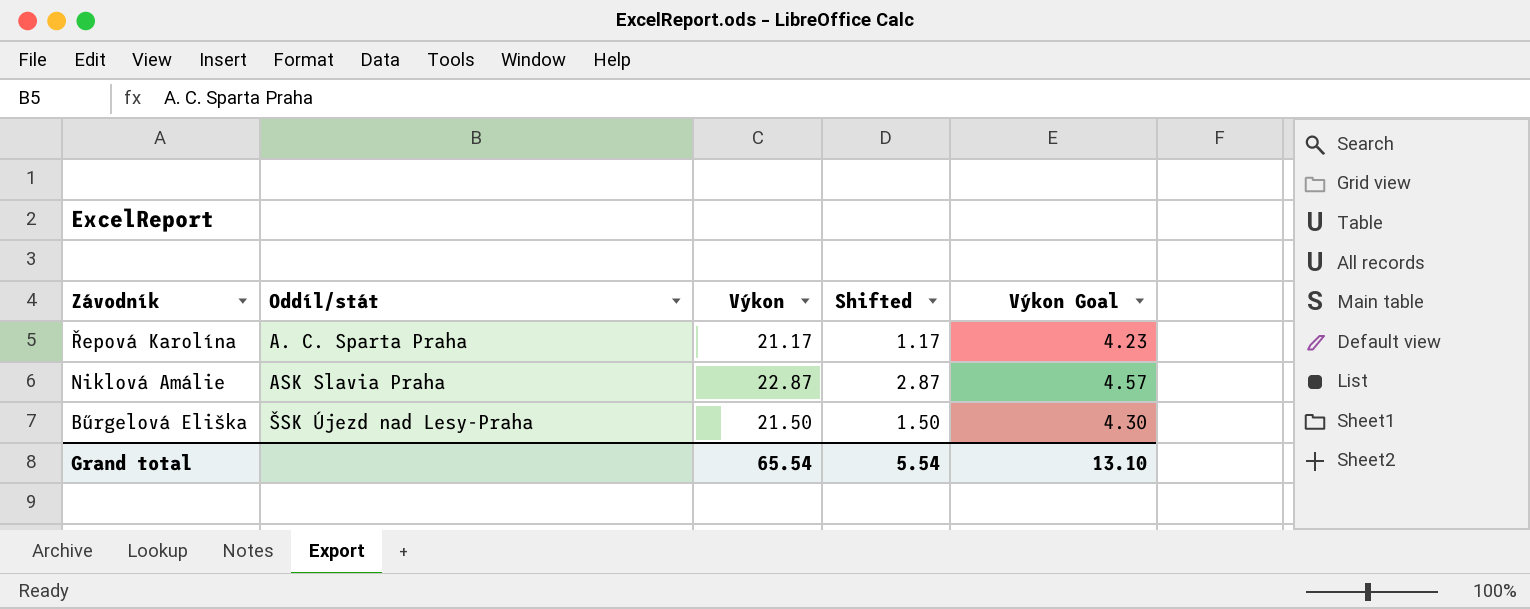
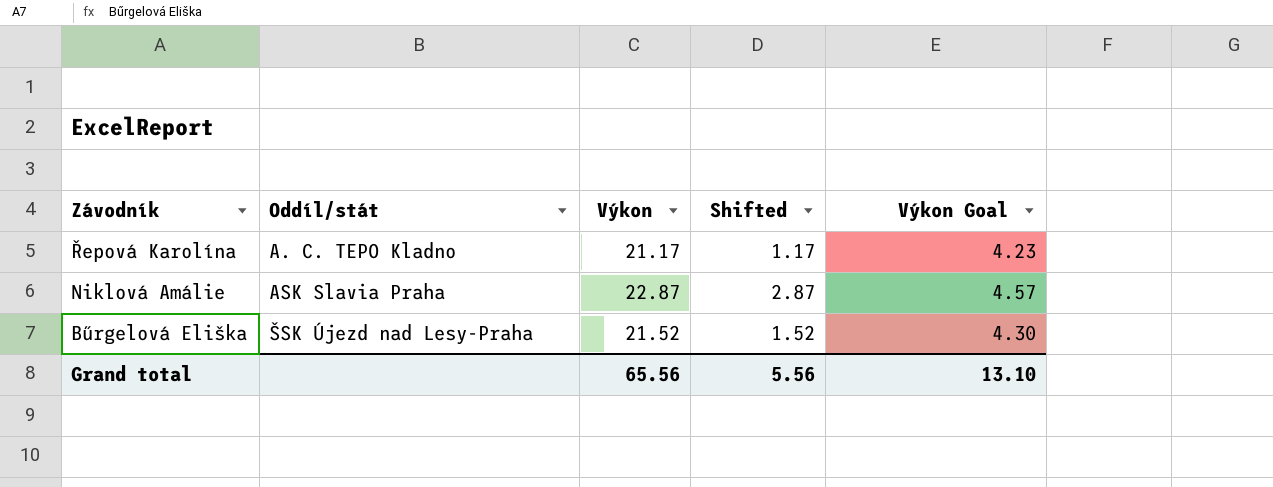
Řepová Karolína | Oddíl/stát: A. C. Sparta Praha -> A. C. TEPO Kladno
Bűrgelová Eliška | Výkon: 21.50 -> 21.52
Bűrgelová Eliška | Shifted: 1.50 -> 1.52
Grand total | Výkon: 65.54 -> 65.56
Grand total | Shifted: 5.54 -> 5.56

